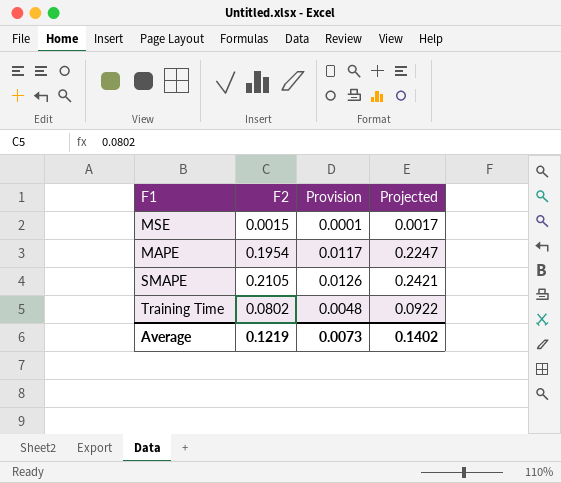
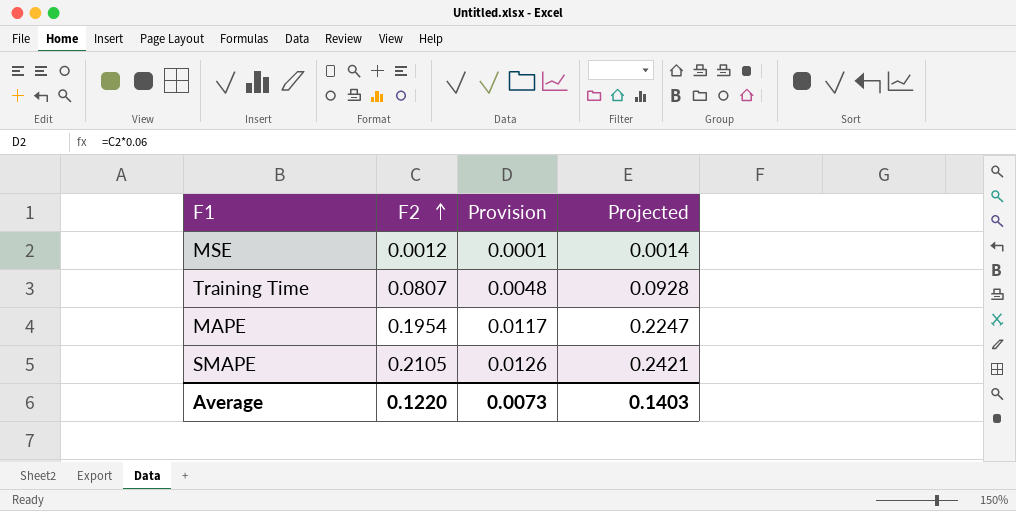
row order: none -> F2 ascending
MSE | F2: 0.0015 -> 0.0012
MSE | Projected: 0.0017 -> 0.0014
Training Time | F2: 0.0802 -> 0.0807
Training Time | Projected: 0.0922 -> 0.0928
Average | F2: 0.1219 -> 0.1220
Average | Projected: 0.1402 -> 0.1403

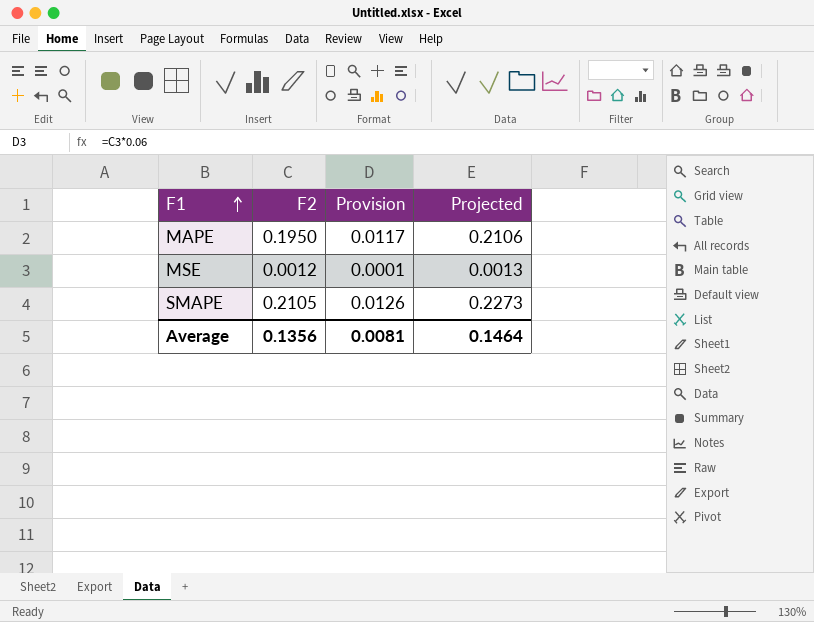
row order: F2 ascending -> F1 ascending
column Projected | formula: [F2] * 1.15 -> [F2] * 1.08
row Training Time: 0.0807 | 0.0048 | 0.0928 -> none
MAPE | F2: 0.1954 -> 0.1950
Average | F2: 0.1220 -> 0.1356
Average | Provision: 0.0073 -> 0.0081
Average | Projected: 0.1403 -> 0.1464

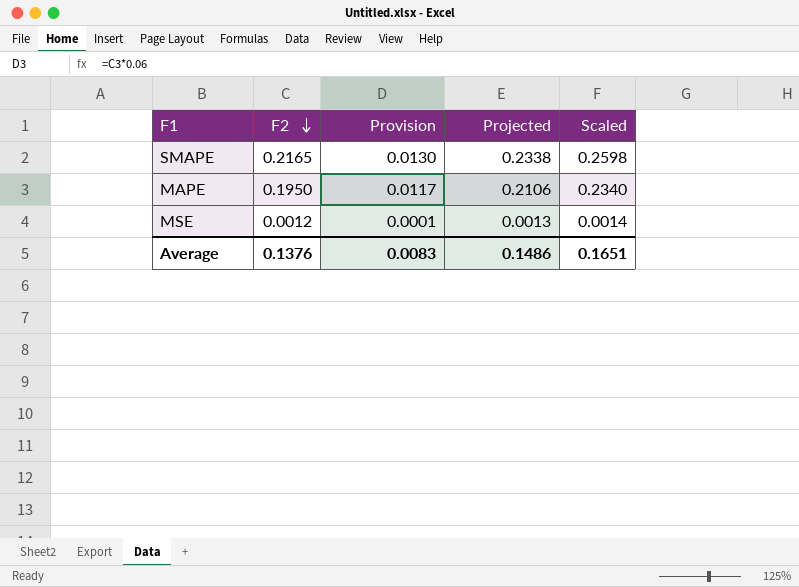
row order: F1 ascending -> F2 descending
column Scaled | formula: none -> [F2] * 1.2
SMAPE | F2: 0.2105 -> 0.2165
SMAPE | Provision: 0.0126 -> 0.0130
SMAPE | Projected: 0.2273 -> 0.2338
Average | F2: 0.1356 -> 0.1376
Average | Provision: 0.0081 -> 0.0083
Average | Projected: 0.1464 -> 0.1486

